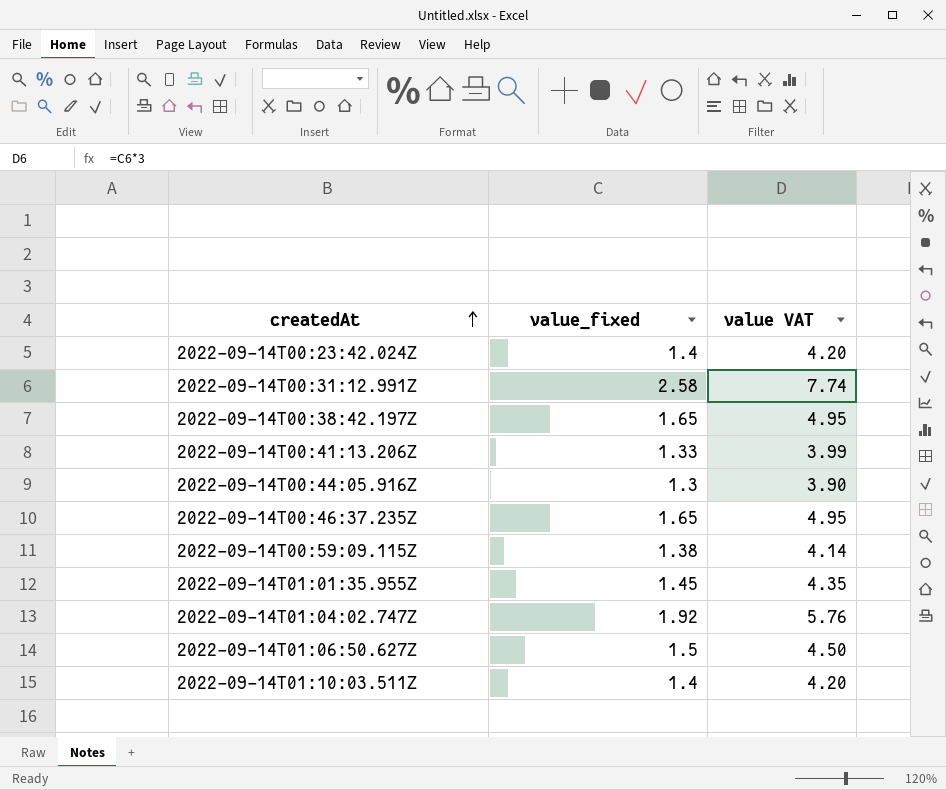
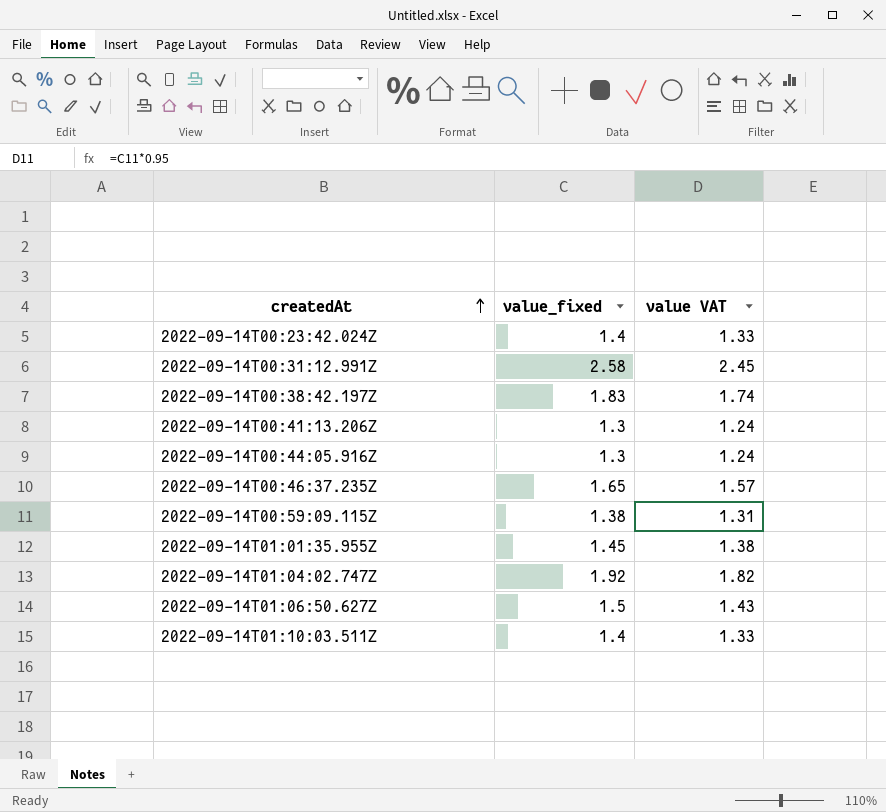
column value VAT | formula: [value_fixed] * 3 -> [value_fixed] * 0.95
2022-09-14T00:38:42.197Z | value_fixed: 1.65 -> 1.83
2022-09-14T00:41:13.206Z | value_fixed: 1.33 -> 1.3

